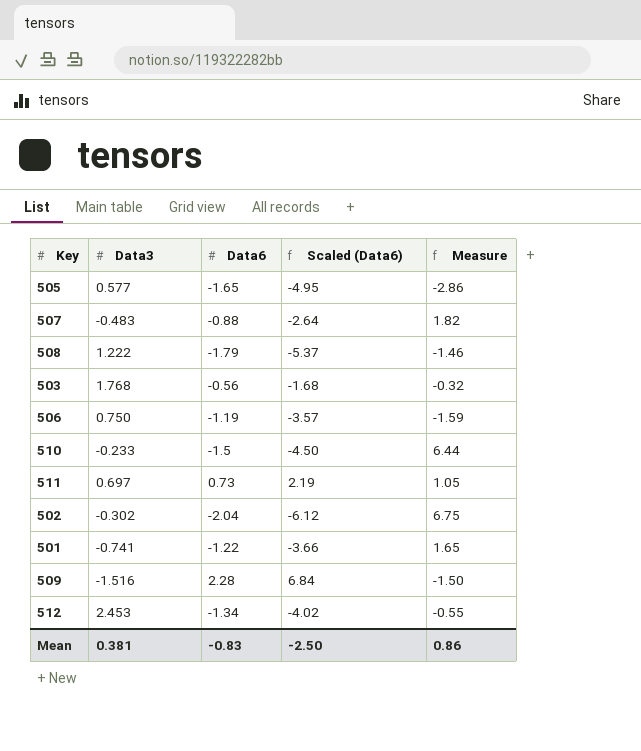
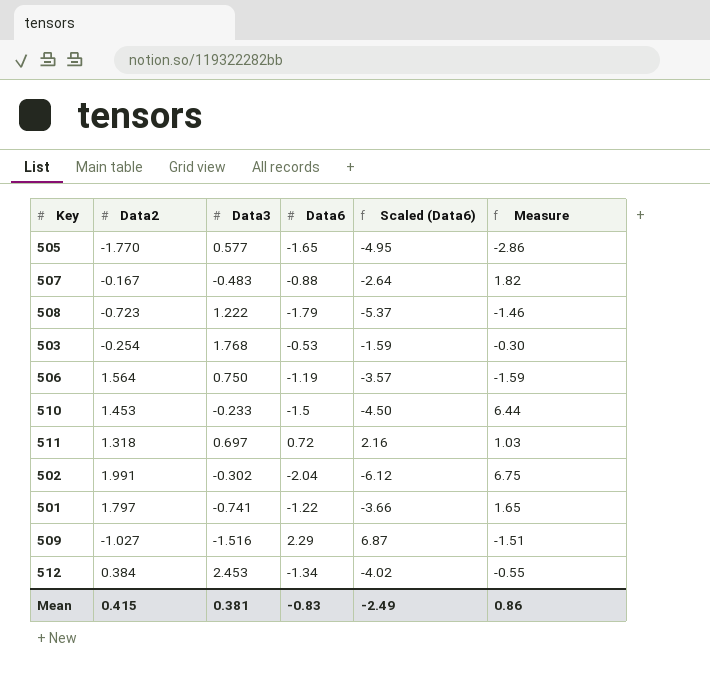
column Data2 | position: none -> 2
503 | Data6: -0.56 -> -0.53
503 | Scaled (Data6): -1.68 -> -1.59
503 | Measure: -0.32 -> -0.30
511 | Data6: 0.73 -> 0.72
511 | Scaled (Data6): 2.19 -> 2.16
511 | Measure: 1.05 -> 1.03
509 | Data6: 2.28 -> 2.29
509 | Scaled (Data6): 6.84 -> 6.87
509 | Measure: -1.50 -> -1.51
Mean | Scaled (Data6): -2.50 -> -2.49

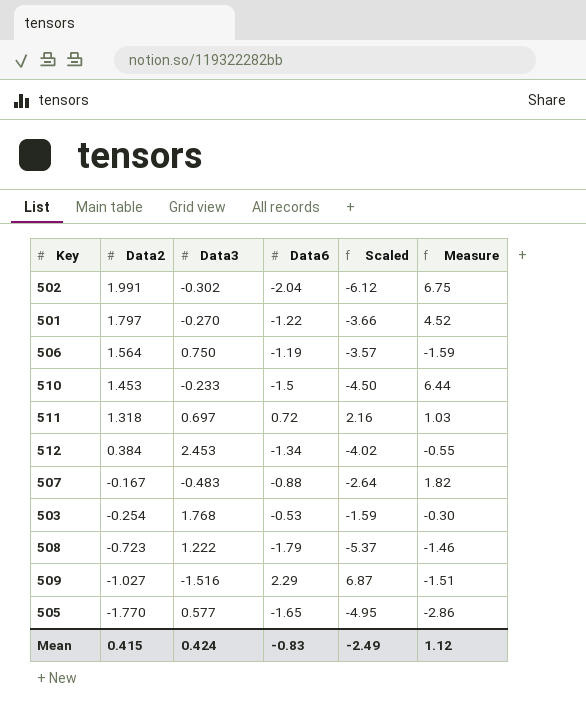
row order: none -> Data2 descending
column name: Scaled (Data6) -> Scaled
501 | Data3: -0.741 -> -0.270
501 | Measure: 1.65 -> 4.52
Mean | Data3: 0.381 -> 0.424
Mean | Measure: 0.86 -> 1.12

